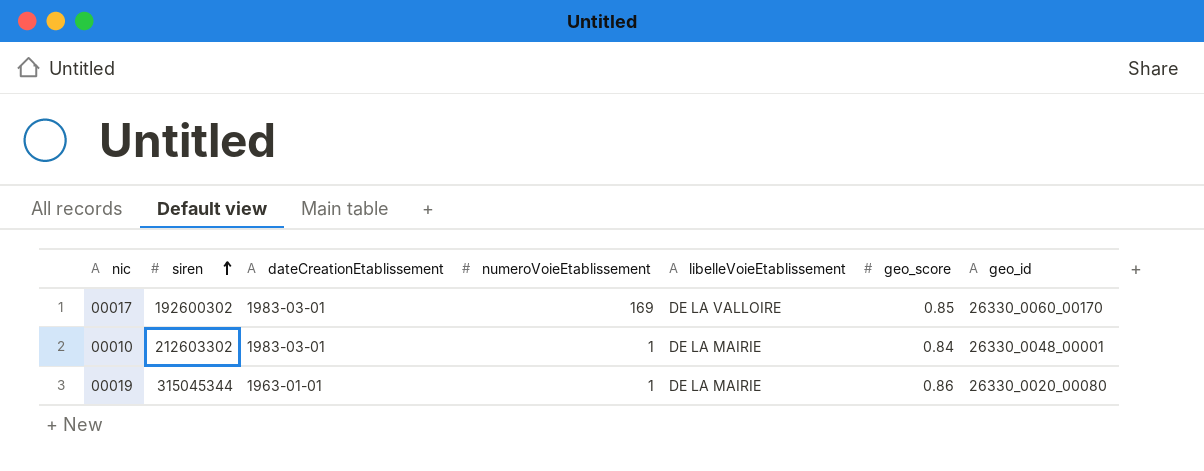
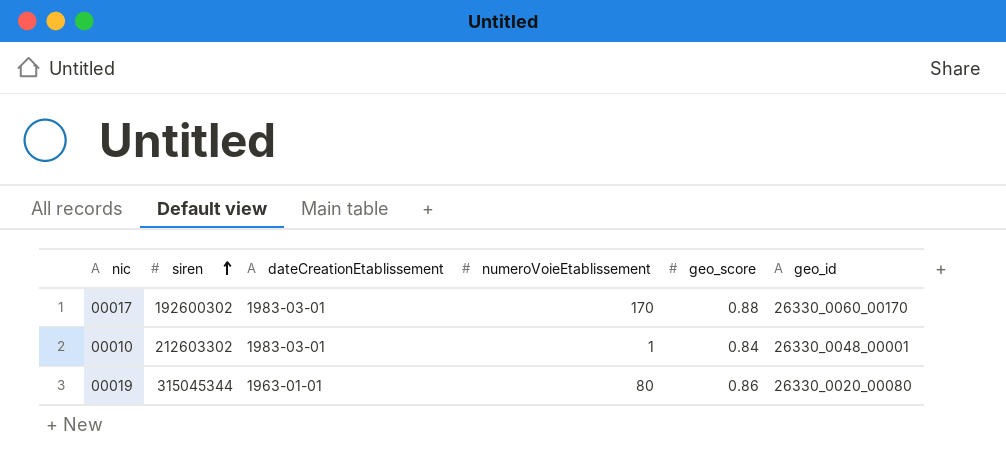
column libelleVoieEtablissement | position: 5 -> none
00017 | numeroVoieEtablissement: 169 -> 170
00017 | geo_score: 0.85 -> 0.88
00019 | numeroVoieEtablissement: 1 -> 80

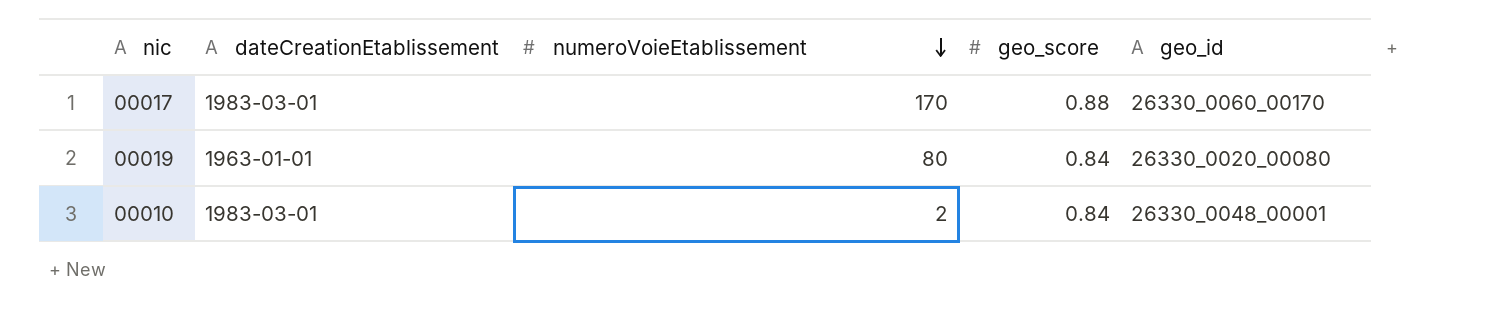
row order: siren ascending -> numeroVoieEtablissement descending
column siren | position: 2 -> none
00019 | geo_score: 0.86 -> 0.84
00010 | numeroVoieEtablissement: 1 -> 2

